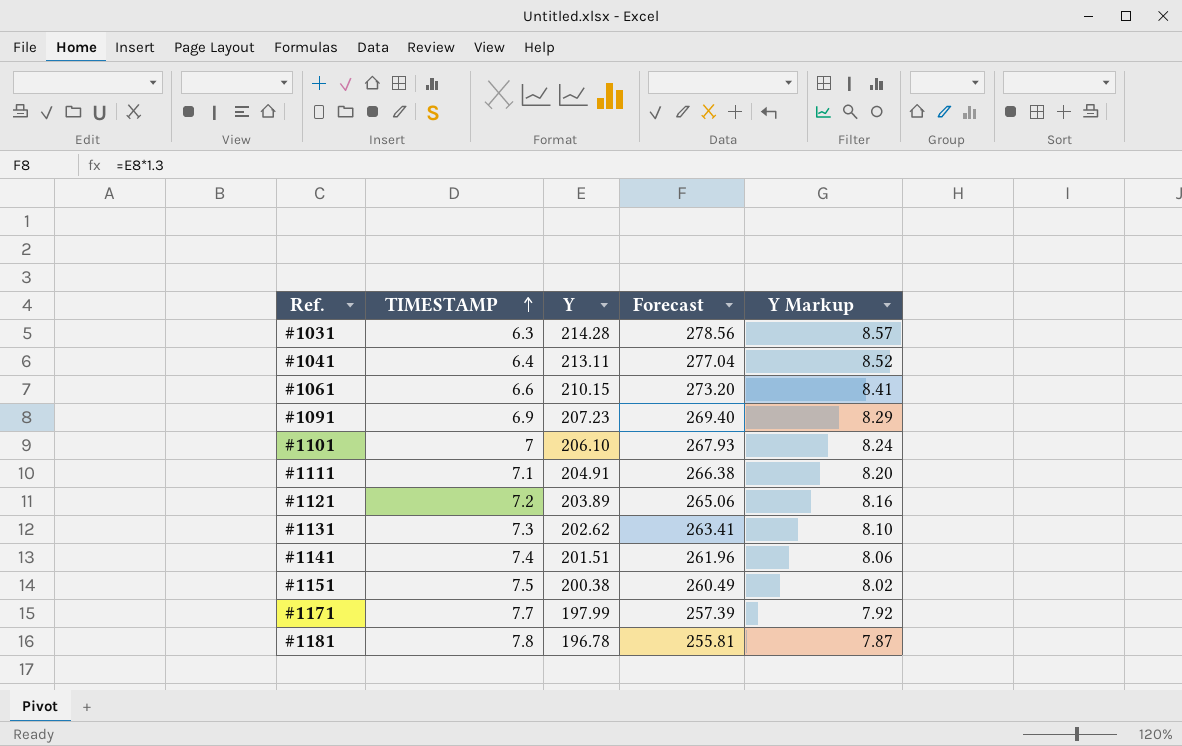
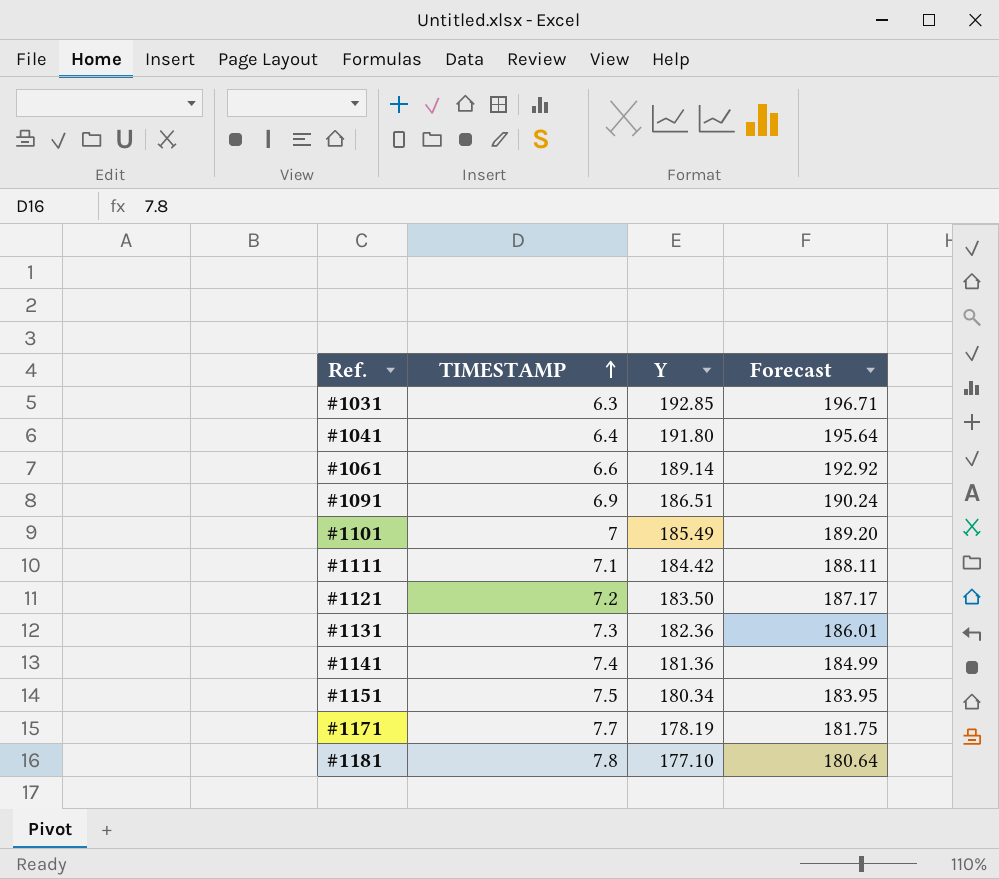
column Y Markup | formula: [Y] * 0.04 -> none
column Forecast | formula: [Y] * 1.3 -> [Y] * 1.02
#1031 | Y: 214.28 -> 192.85
#1041 | Y: 213.11 -> 191.80
#1061 | Y: 210.15 -> 189.14
#1091 | Y: 207.23 -> 186.51
#1101 | Y: 206.10 -> 185.49
#1111 | Y: 204.91 -> 184.42
#1121 | Y: 203.89 -> 183.50
#1131 | Y: 202.62 -> 182.36
#1141 | Y: 201.51 -> 181.36
#1151 | Y: 200.38 -> 180.34
#1171 | Y: 197.99 -> 178.19
#1181 | Y: 196.78 -> 177.10

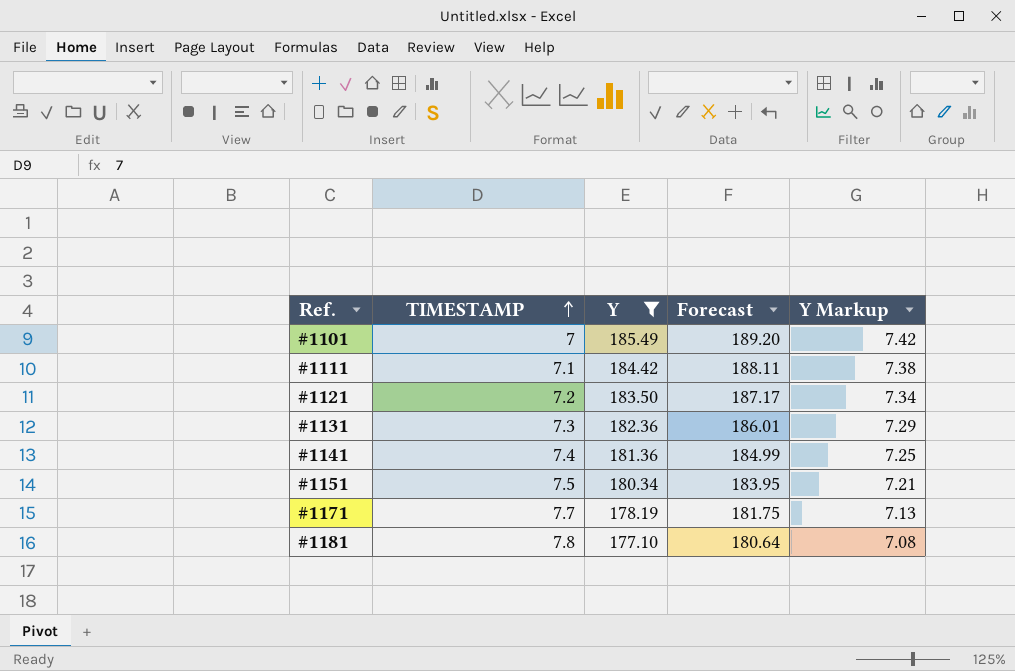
filter: none -> Y <= 185.49
column Y Markup | formula: none -> [Y] * 0.04

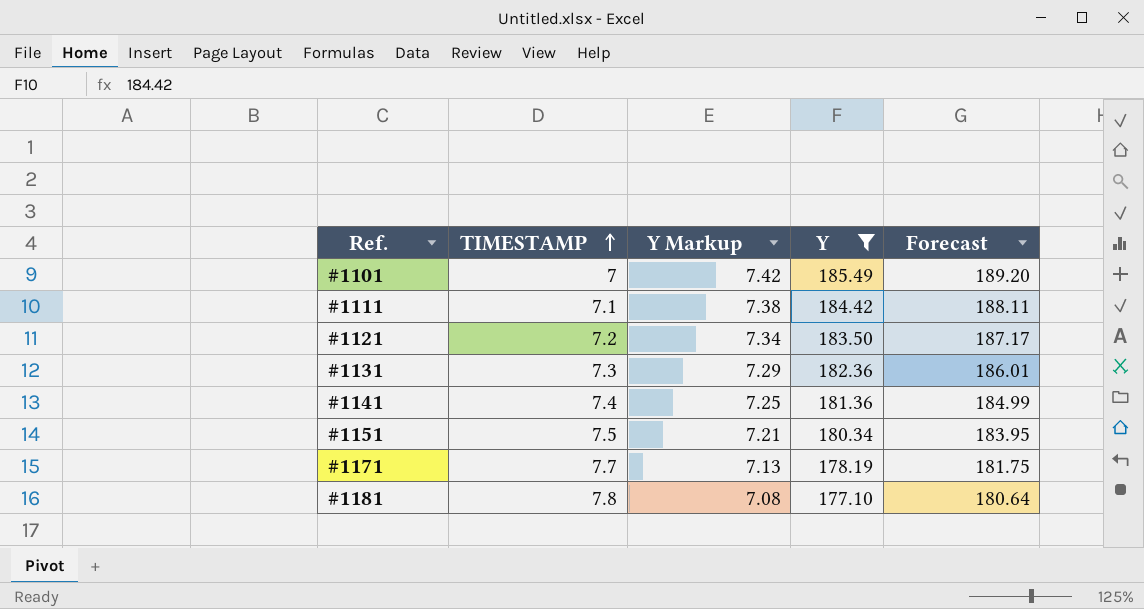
column Y Markup | position: 5 -> 3

